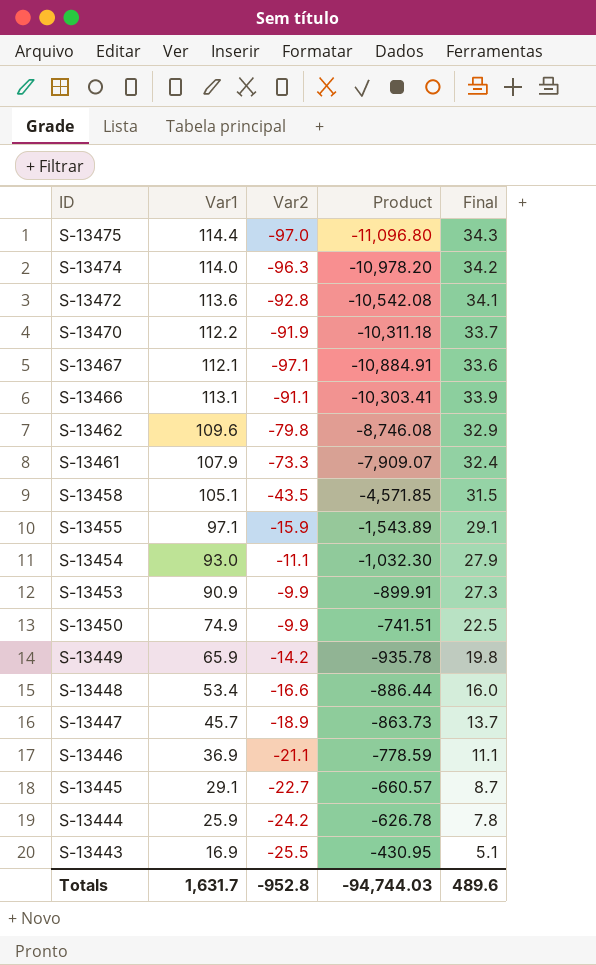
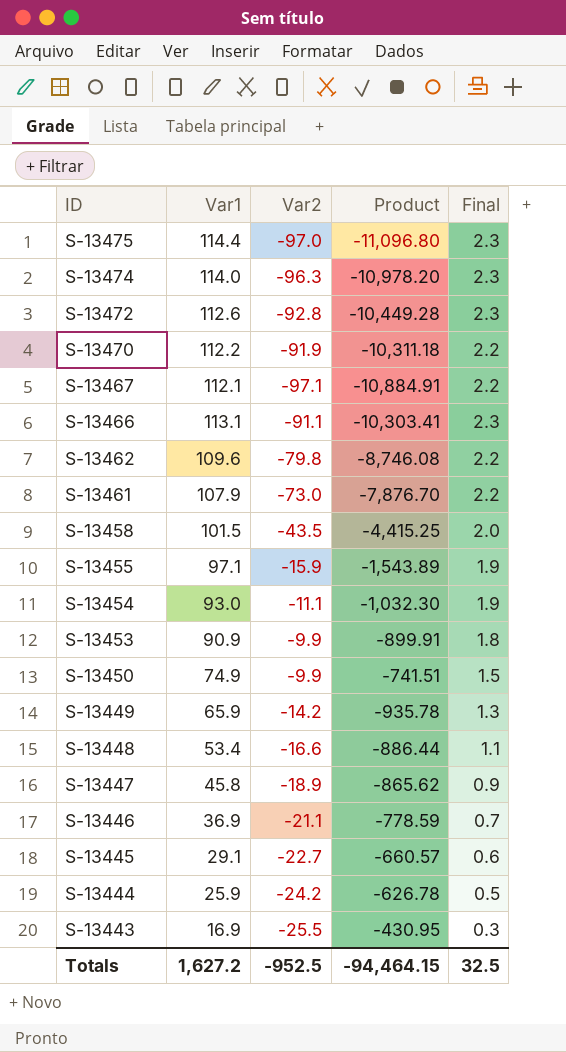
column Final | formula: [Var1] * 0.3 -> [Var1] * 0.02
S-13472 | Var1: 113.6 -> 112.6
S-13472 | Product: -10,542.08 -> -10,449.28
S-13461 | Var2: -73.3 -> -73.0
S-13461 | Product: -7,909.07 -> -7,876.70
S-13458 | Var1: 105.1 -> 101.5
S-13458 | Product: -4,571.85 -> -4,415.25
S-13447 | Var1: 45.7 -> 45.8
S-13447 | Product: -863.73 -> -865.62
Totals | Var1: 1,631.7 -> 1,627.2
Totals | Var2: -952.8 -> -952.5
Totals | Product: -94,744.03 -> -94,464.15
Totals | Final: 489.6 -> 32.5

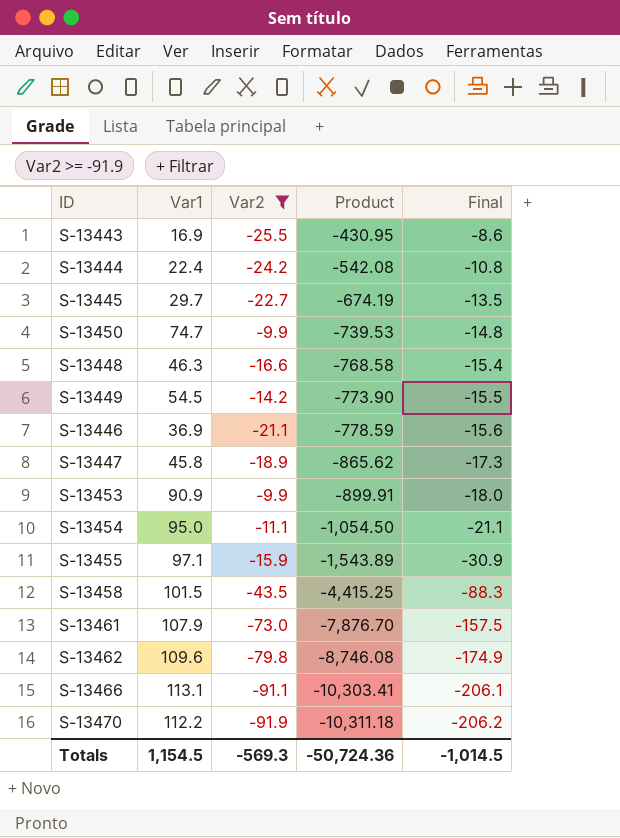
filter: none -> Var2 >= -91.9
row order: ID descending -> Product descending
column Final | formula: [Var1] * 0.02 -> [Product] * 0.02
S-13444 | Var1: 25.9 -> 22.4
S-13444 | Product: -626.78 -> -542.08
S-13445 | Var1: 29.1 -> 29.7
S-13445 | Product: -660.57 -> -674.19
S-13450 | Var1: 74.9 -> 74.7
S-13450 | Product: -741.51 -> -739.53
S-13448 | Var1: 53.4 -> 46.3
S-13448 | Product: -886.44 -> -768.58
S-13449 | Var1: 65.9 -> 54.5
S-13449 | Product: -935.78 -> -773.90
S-13454 | Var1: 93.0 -> 95.0
S-13454 | Product: -1,032.30 -> -1,054.50
Totals | Var1: 1,627.2 -> 1,154.5
Totals | Var2: -952.5 -> -569.3
Totals | Product: -94,464.15 -> -50,724.36
Totals | Final: 32.5 -> -1,014.5

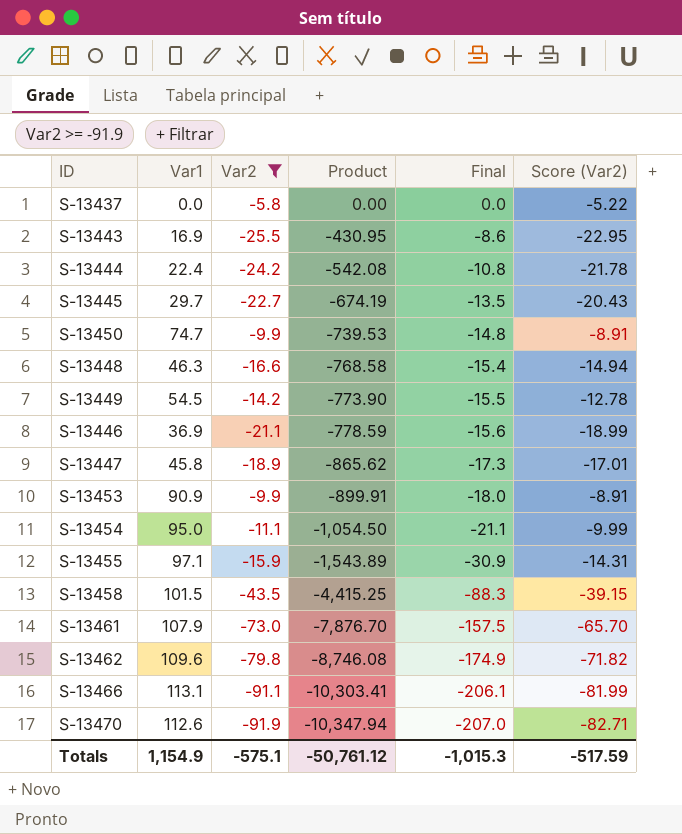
column Score (Var2) | formula: none -> [Var2] * 0.9
row S-13437: none -> 0.0 | -5.8 | 0.00 | 0.0 | -5.22
S-13470 | Var1: 112.2 -> 112.6
S-13470 | Product: -10,311.18 -> -10,347.94
S-13470 | Final: -206.2 -> -207.0
Totals | Var1: 1,154.5 -> 1,154.9
Totals | Var2: -569.3 -> -575.1
Totals | Product: -50,724.36 -> -50,761.12
Totals | Final: -1,014.5 -> -1,015.3

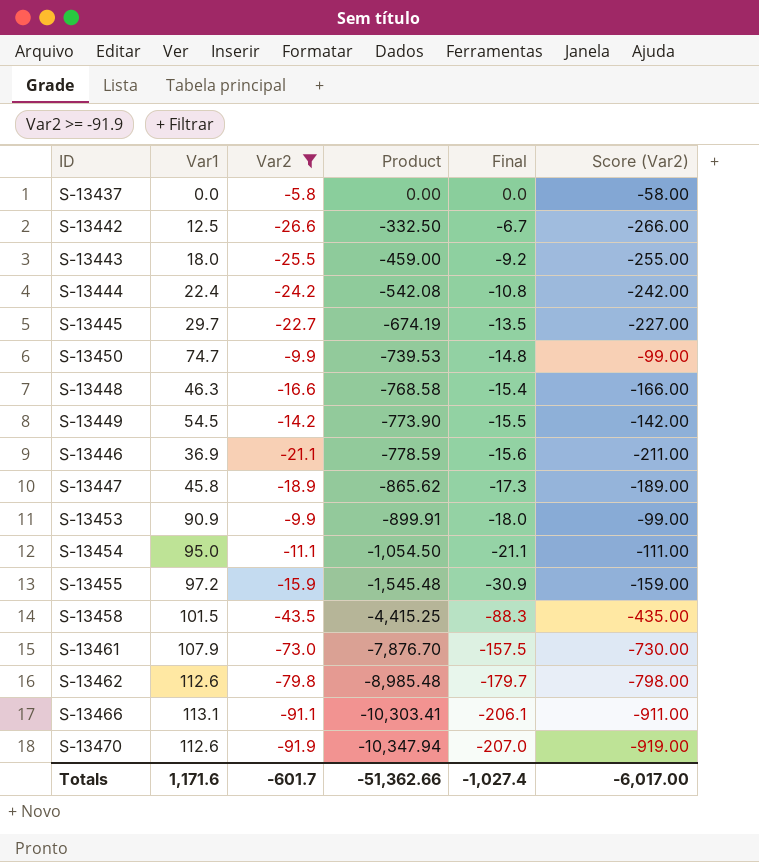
column Score (Var2) | formula: [Var2] * 0.9 -> [Var2] * 10
row S-13442: none -> 12.5 | -26.6 | -332.50 | -6.7 | -266.00
S-13443 | Var1: 16.9 -> 18.0
S-13443 | Product: -430.95 -> -459.00
S-13443 | Final: -8.6 -> -9.2
S-13455 | Var1: 97.1 -> 97.2
S-13455 | Product: -1,543.89 -> -1,545.48
S-13462 | Var1: 109.6 -> 112.6
S-13462 | Product: -8,746.08 -> -8,985.48
S-13462 | Final: -174.9 -> -179.7
Totals | Var1: 1,154.9 -> 1,171.6
Totals | Var2: -575.1 -> -601.7
Totals | Product: -50,761.12 -> -51,362.66
Totals | Final: -1,015.3 -> -1,027.4
Totals | Score (Var2): -517.59 -> -6,017.00

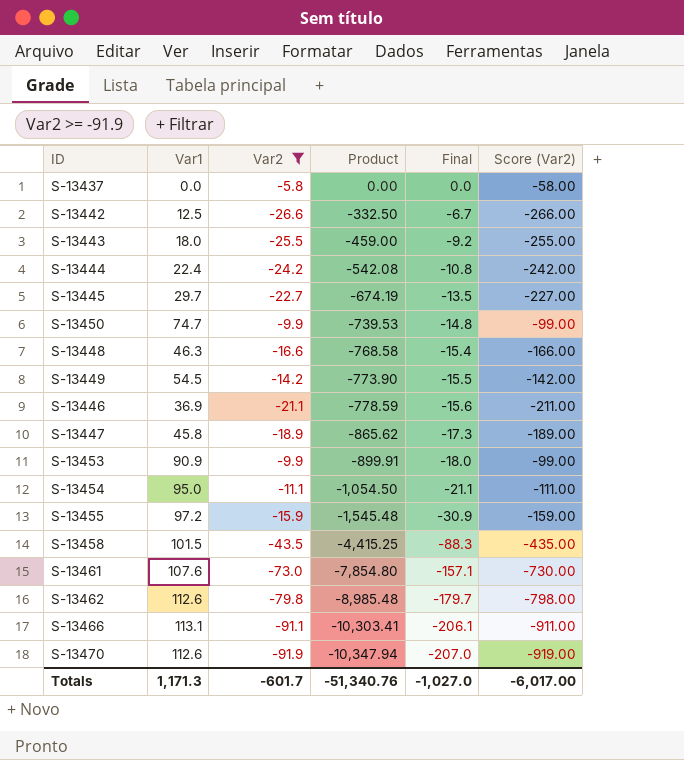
S-13461 | Var1: 107.9 -> 107.6
S-13461 | Product: -7,876.70 -> -7,854.80
S-13461 | Final: -157.5 -> -157.1
Totals | Var1: 1,171.6 -> 1,171.3
Totals | Product: -51,362.66 -> -51,340.76
Totals | Final: -1,027.4 -> -1,027.0

